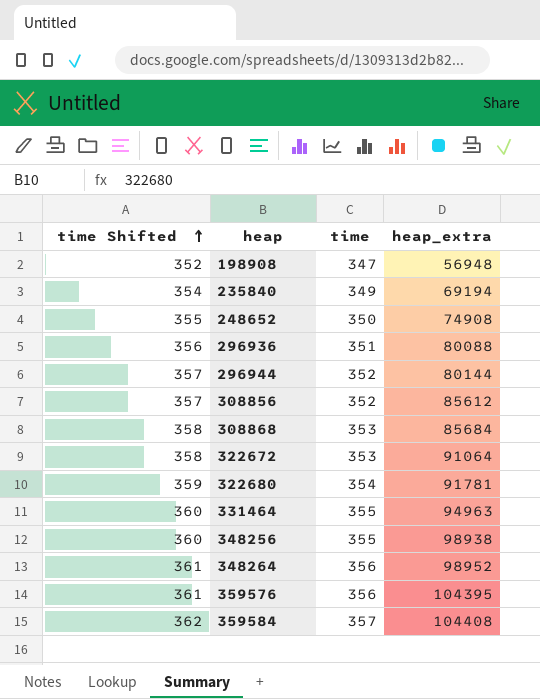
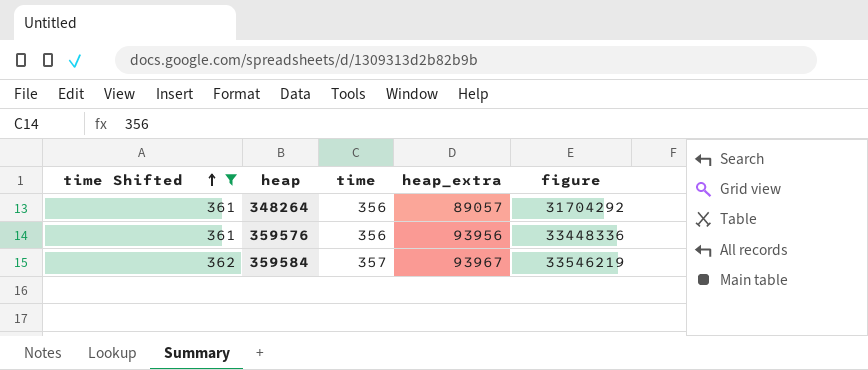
filter: none -> time Shifted >= 361
column figure | formula: none -> [time] * [heap_extra]
348264 | heap_extra: 98952 -> 89057
359576 | heap_extra: 104395 -> 93956
359584 | heap_extra: 104408 -> 93967

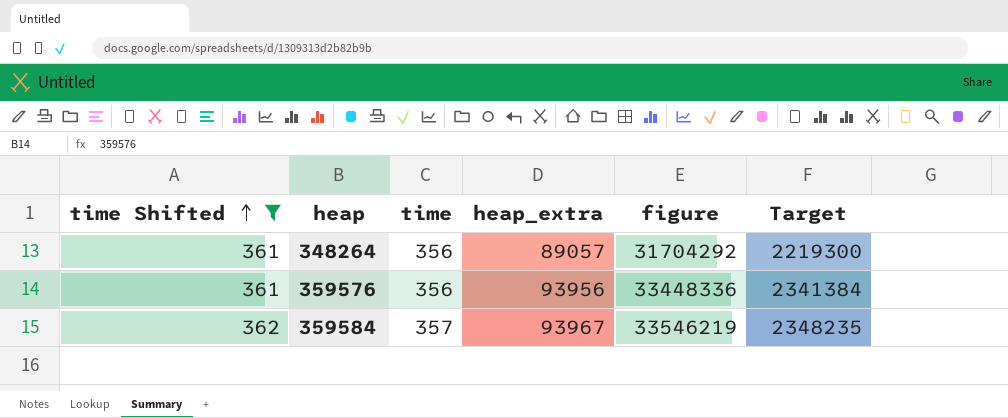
column Target | formula: none -> [figure] * 0.07

